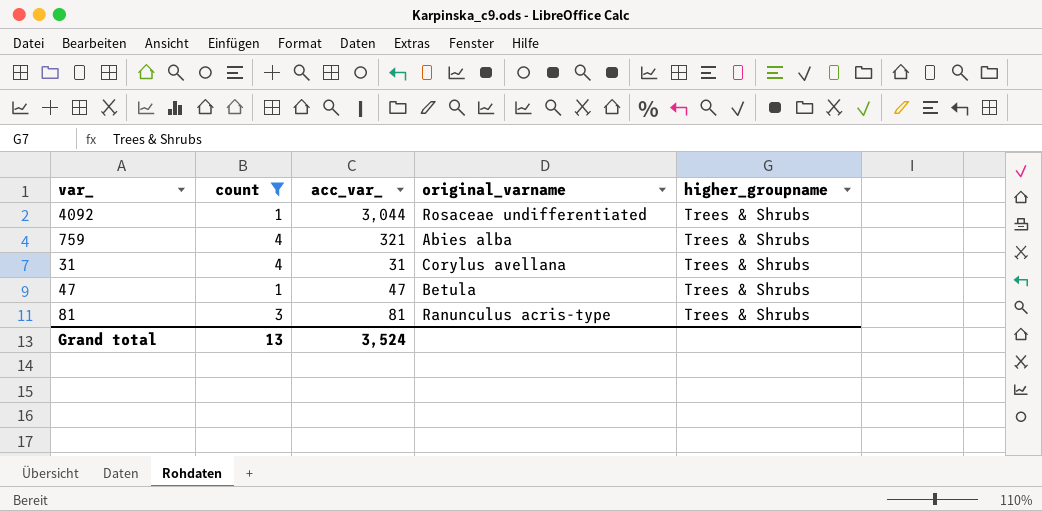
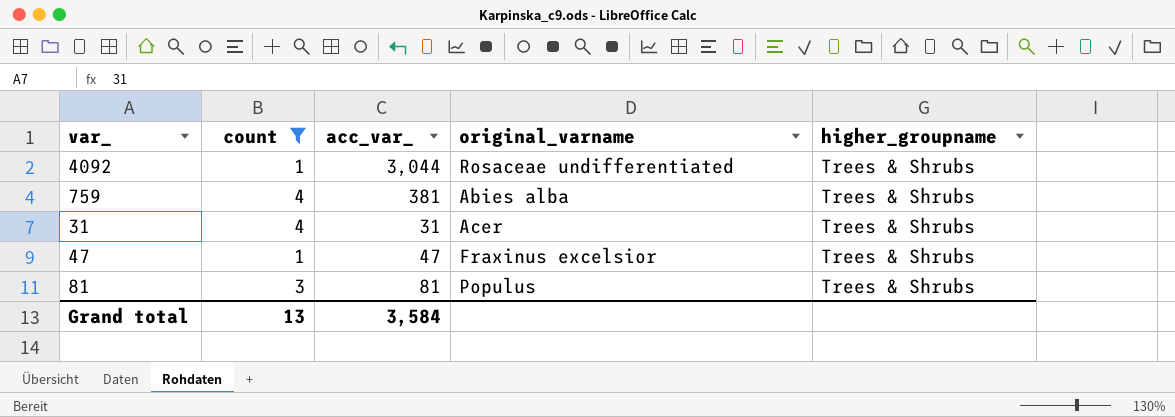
759 | acc_var_: 321 -> 381
31 | original_varname: Corylus avellana -> Acer
47 | original_varname: Betula -> Fraxinus excelsior
81 | original_varname: Ranunculus acris-type -> Populus
Grand total | acc_var_: 3,524 -> 3,584

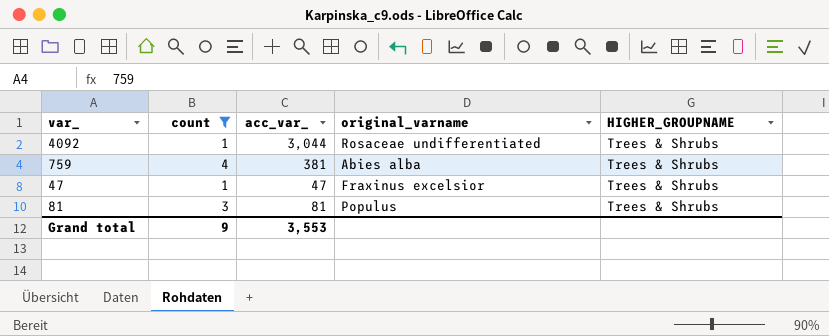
column name: higher_groupname -> HIGHER_GROUPNAME
row 31: 4 | 31 | Acer | Trees & Shrubs -> none
Grand total | count: 13 -> 9
Grand total | acc_var_: 3,584 -> 3,553

